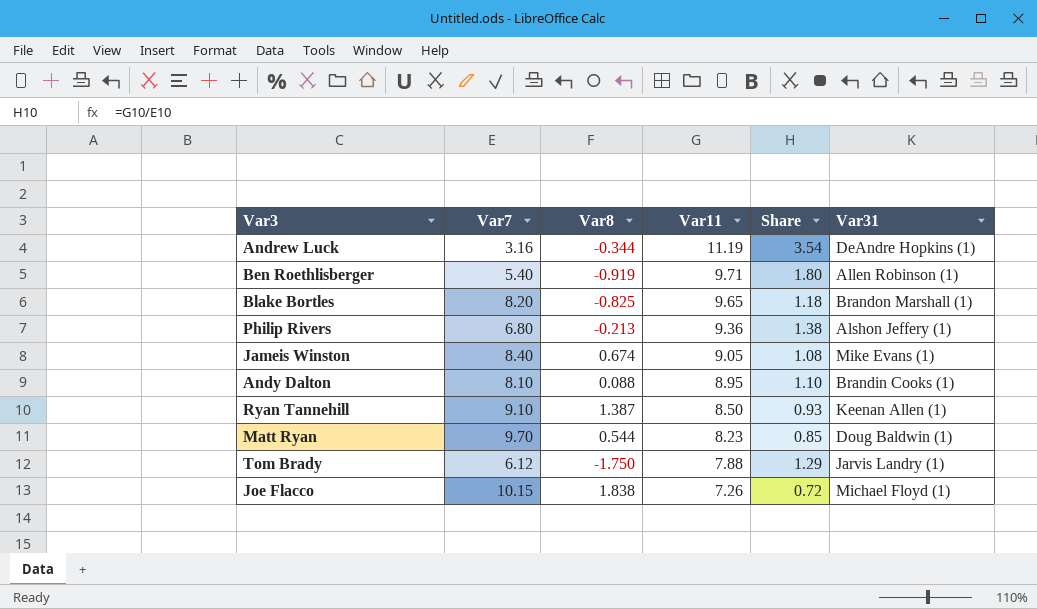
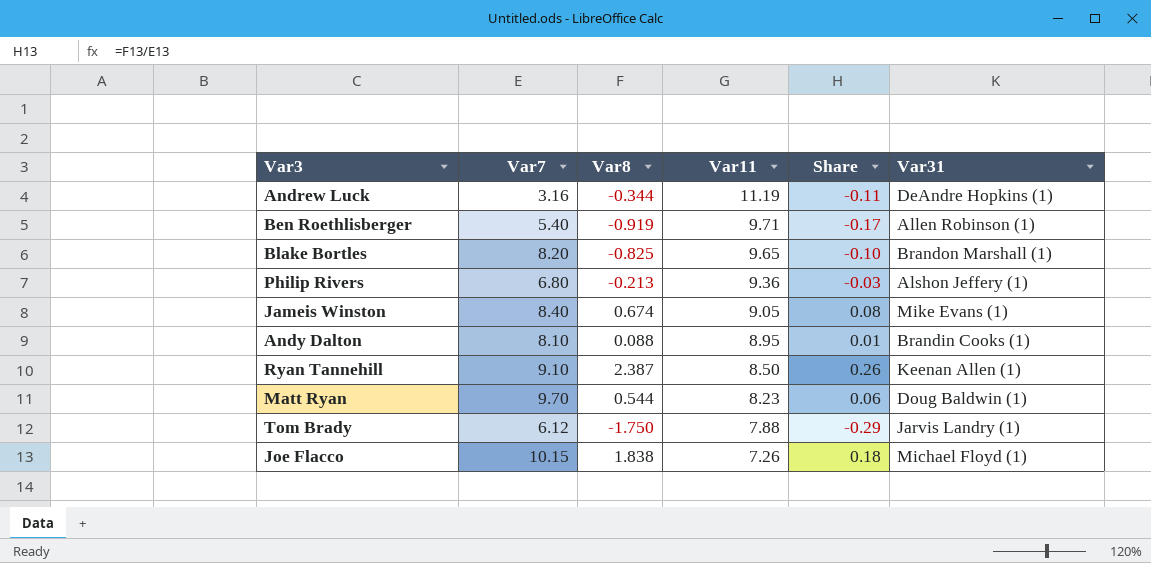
column Share | formula: [Var11] / [Var7] -> [Var8] / [Var7]
Ryan Tannehill | Var8: 1.387 -> 2.387

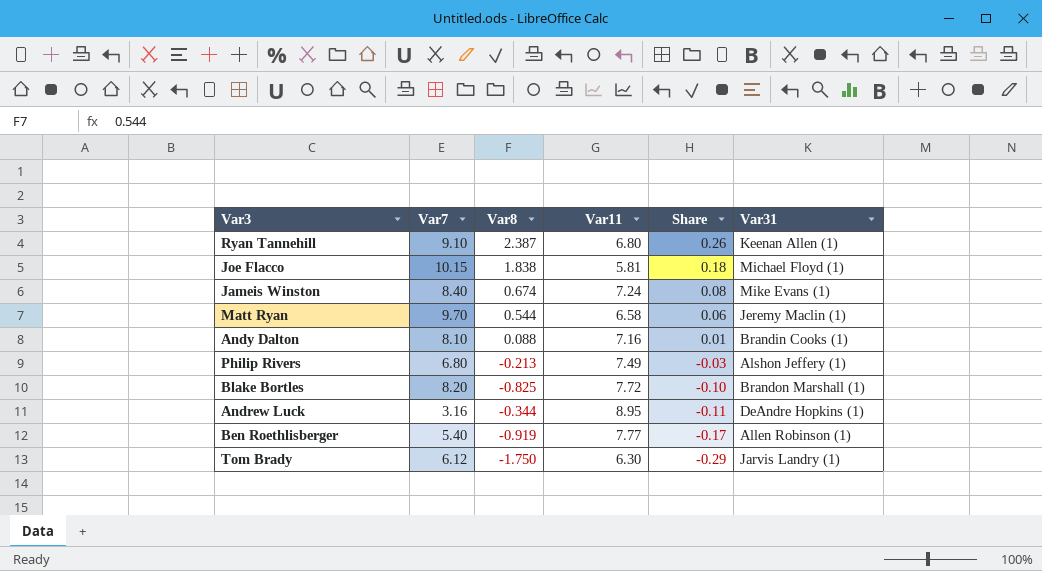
row order: Var11 descending -> Share descending
Ryan Tannehill | Var11: 8.50 -> 6.80
Joe Flacco | Var11: 7.26 -> 5.81
Jameis Winston | Var11: 9.05 -> 7.24
Matt Ryan | Var11: 8.23 -> 6.58
Matt Ryan | Var31: Doug Baldwin (1) -> Jeremy Maclin (1)
Andy Dalton | Var11: 8.95 -> 7.16
Philip Rivers | Var11: 9.36 -> 7.49
Blake Bortles | Var11: 9.65 -> 7.72
Andrew Luck | Var11: 11.19 -> 8.95
Ben Roethlisberger | Var11: 9.71 -> 7.77
Tom Brady | Var11: 7.88 -> 6.30

